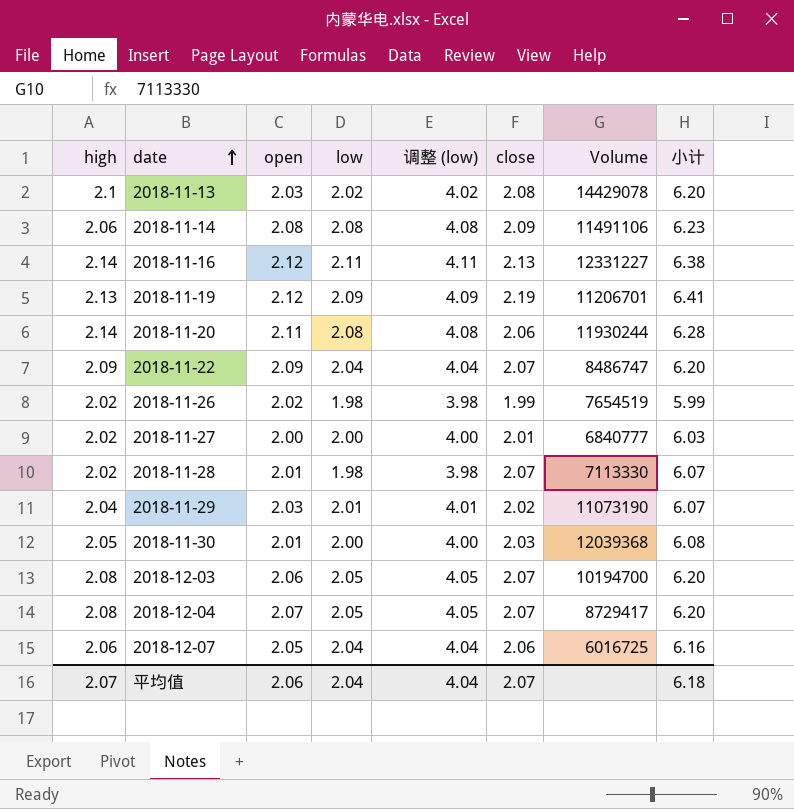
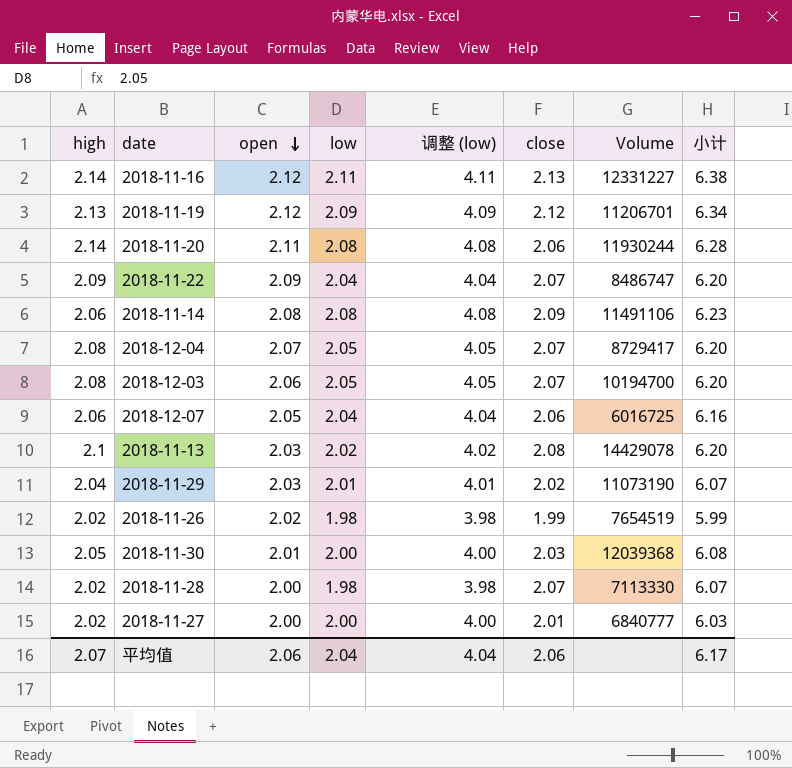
row order: date ascending -> open descending
2018-11-19 | close: 2.19 -> 2.12
2018-11-19 | 小计: 6.41 -> 6.34
2018-11-28 | open: 2.01 -> 2.00
平均值 | close: 2.07 -> 2.06
平均值 | 小计: 6.18 -> 6.17

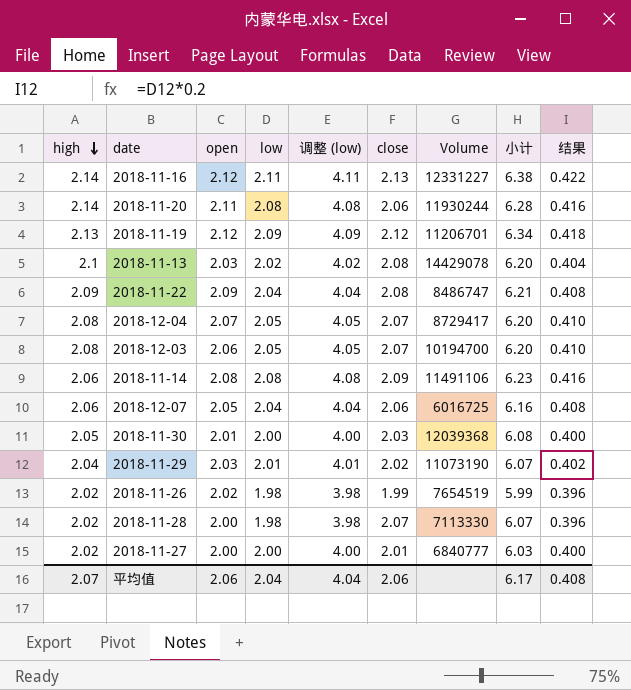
row order: open descending -> high descending
column 结果 | formula: none -> [low] * 0.2
2018-11-22 | close: 2.07 -> 2.08
2018-11-22 | 小计: 6.20 -> 6.21

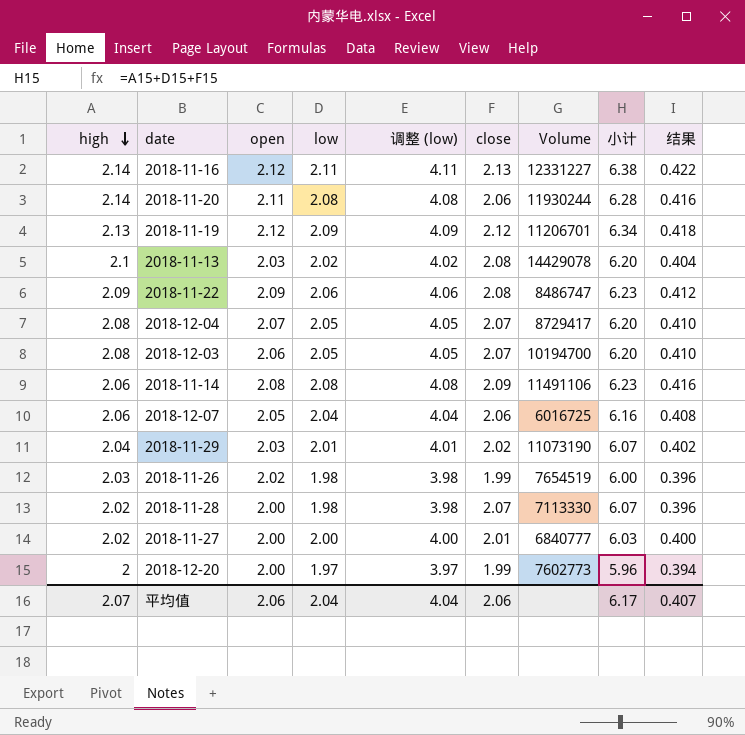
row 2018-11-30: 2.05 | 2.01 | 2.00 | 4.00 | 2.03 | 12039368 | 6.08 | 0.400 -> none
2018-11-22 | low: 2.04 -> 2.06
2018-11-22 | 调整 (low): 4.04 -> 4.06
2018-11-22 | 小计: 6.21 -> 6.23
2018-11-22 | 结果: 0.408 -> 0.412
2018-11-26 | high: 2.02 -> 2.03
2018-11-26 | 小计: 5.99 -> 6.00
row 2018-12-20: none -> 2 | 2.00 | 1.97 | 3.97 | 1.99 | 7602773 | 5.96 | 0.394
平均值 | 结果: 0.408 -> 0.407

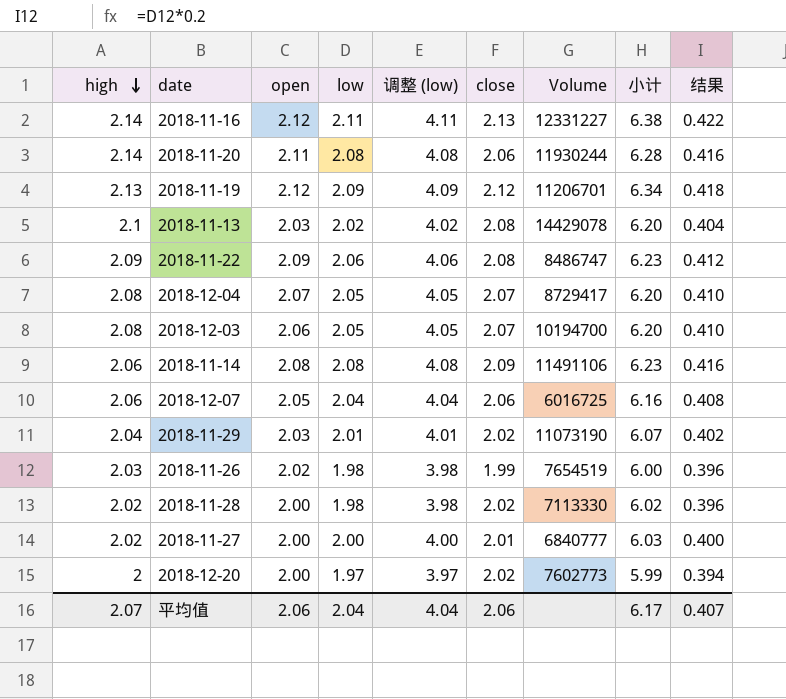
2018-11-28 | close: 2.07 -> 2.02
2018-11-28 | 小计: 6.07 -> 6.02
2018-12-20 | close: 1.99 -> 2.02
2018-12-20 | 小计: 5.96 -> 5.99

